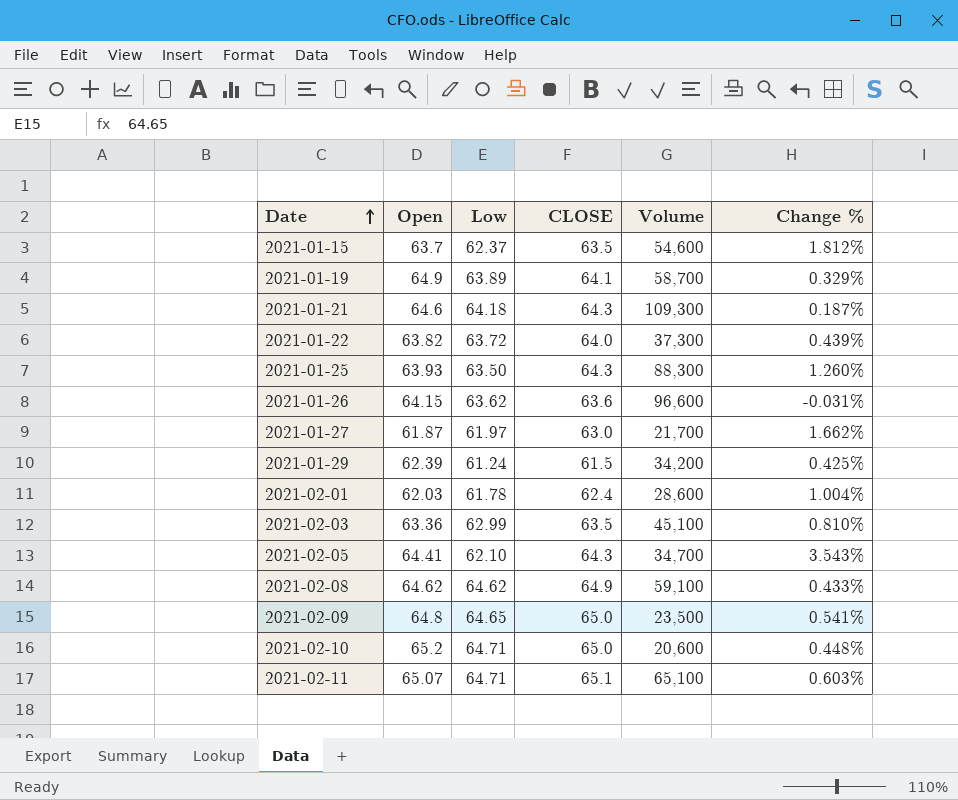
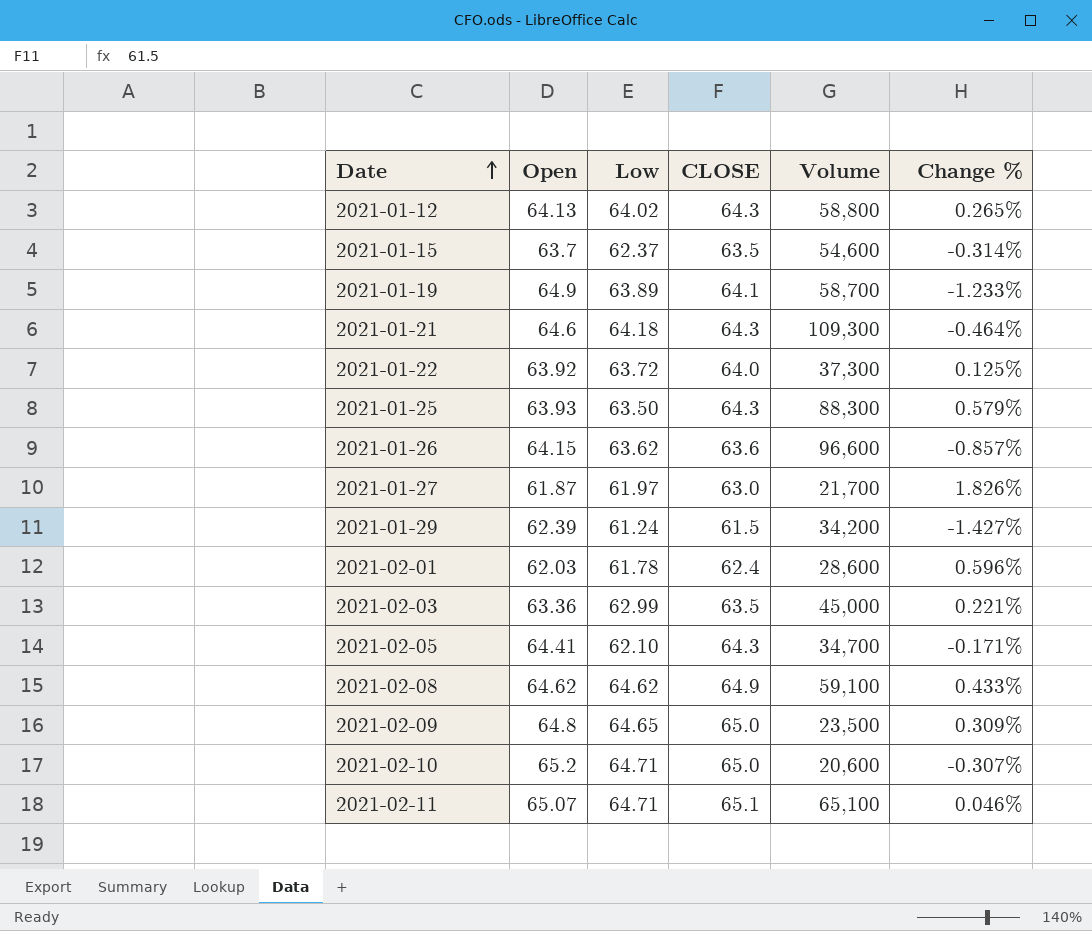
column Change % | formula: ([CLOSE] - [Low]) / [Low] -> ([CLOSE] - [Open]) / [Open]
row 2021-01-12: none -> 64.13 | 64.02 | 64.3 | 58,800 | 0.265%
2021-01-22 | Open: 63.82 -> 63.92
2021-02-03 | Volume: 45,100 -> 45,000

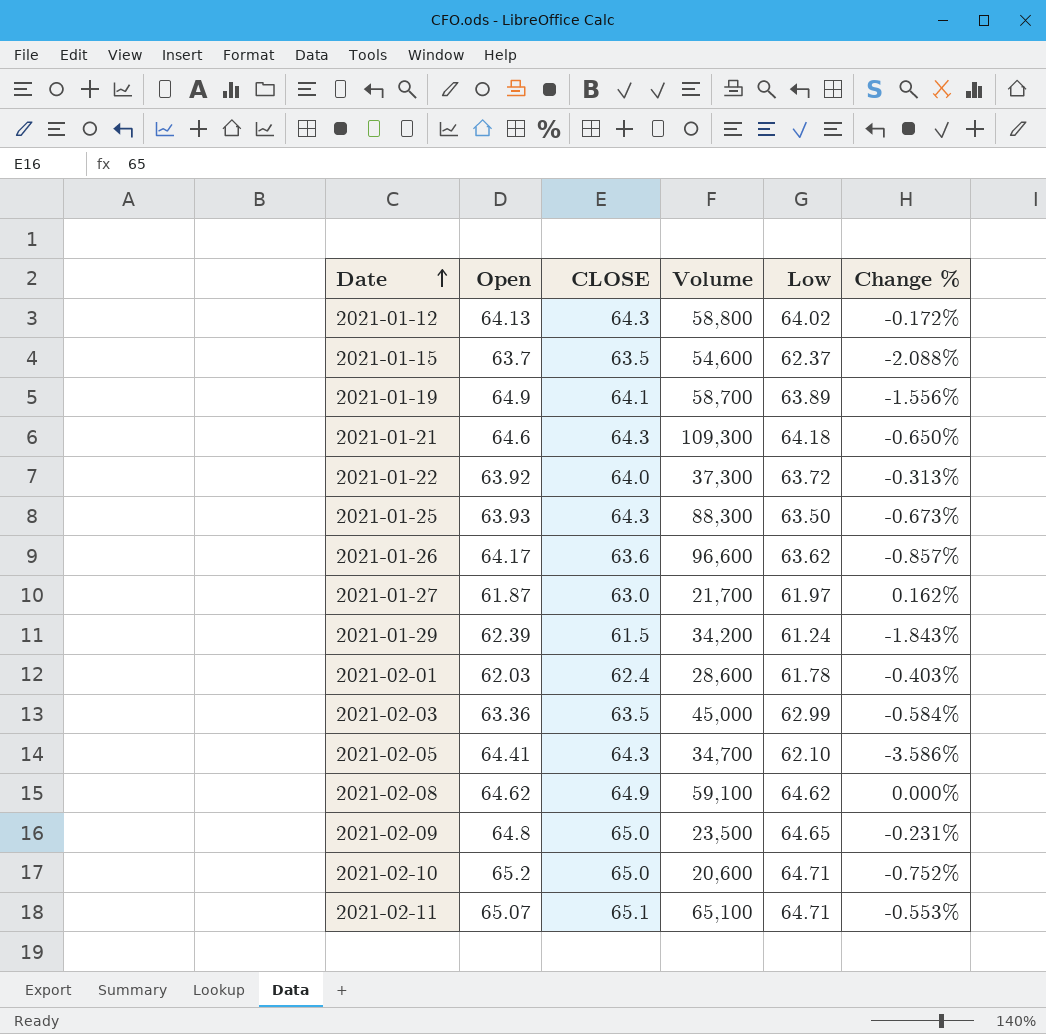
column Low | position: 3 -> 5
column Change % | formula: ([CLOSE] - [Open]) / [Open] -> ([Low] - [Open]) / [Open]
2021-01-26 | Open: 64.15 -> 64.17

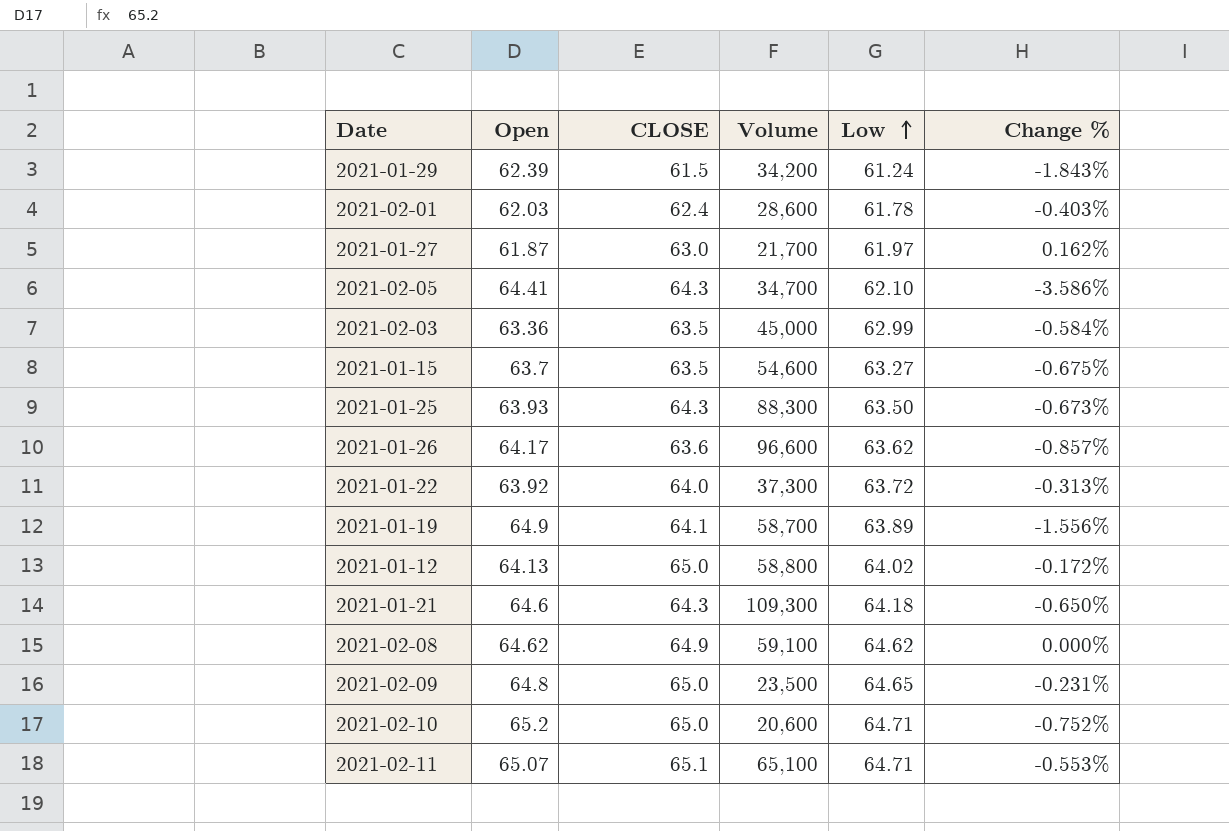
row order: Date ascending -> Low ascending
2021-01-15 | Low: 62.37 -> 63.27
2021-01-15 | Change %: -2.088% -> -0.675%
2021-01-12 | CLOSE: 64.3 -> 65.0

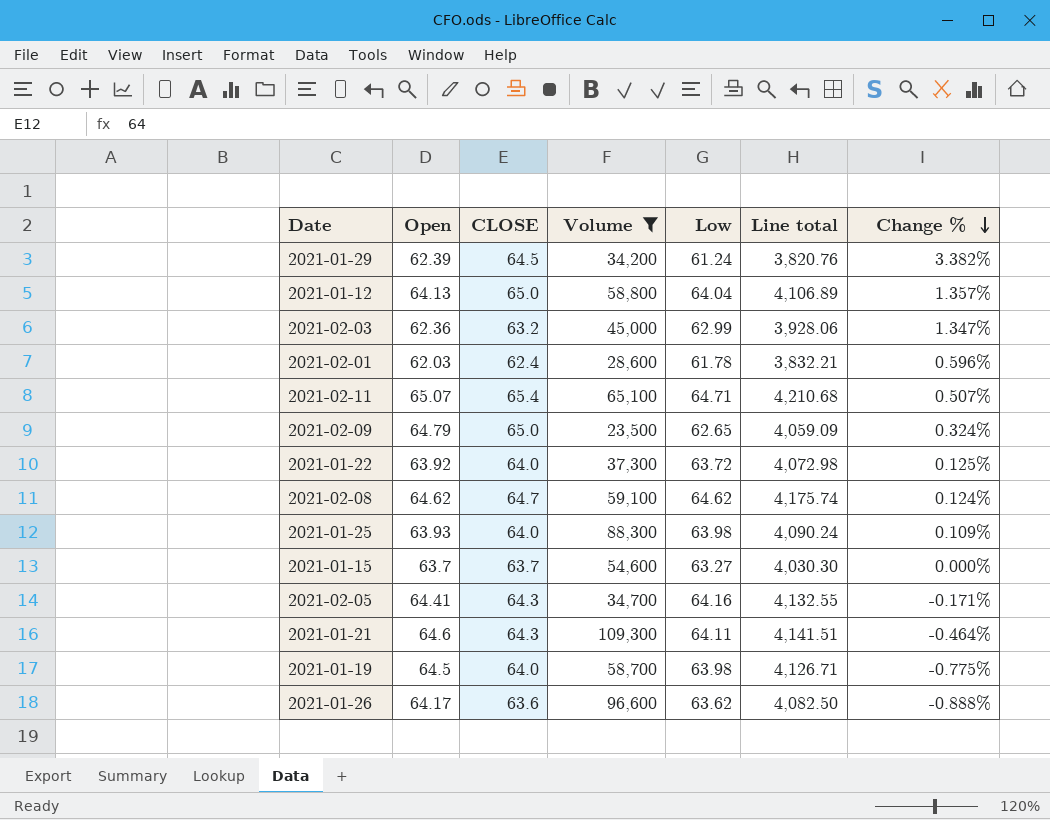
filter: none -> Volume >= 23,500
row order: Low ascending -> Change % descending
column Line total | formula: none -> [Open] * [Low]
column Change % | formula: ([Low] - [Open]) / [Open] -> ([CLOSE] - [Open]) / [Open]
2021-01-29 | CLOSE: 61.5 -> 64.5
2021-01-12 | Low: 64.02 -> 64.04
2021-02-03 | Open: 63.36 -> 62.36
2021-02-03 | CLOSE: 63.5 -> 63.2
2021-02-11 | CLOSE: 65.1 -> 65.4
2021-02-09 | Open: 64.8 -> 64.79
2021-02-09 | Low: 64.65 -> 62.65
2021-02-08 | CLOSE: 64.9 -> 64.7
2021-01-25 | CLOSE: 64.3 -> 64.0
2021-01-25 | Low: 63.50 -> 63.98
2021-01-15 | CLOSE: 63.5 -> 63.7
2021-02-05 | Low: 62.10 -> 64.16
2021-01-21 | Low: 64.18 -> 64.11
2021-01-19 | Open: 64.9 -> 64.5
2021-01-19 | CLOSE: 64.1 -> 64.0
2021-01-19 | Low: 63.89 -> 63.98

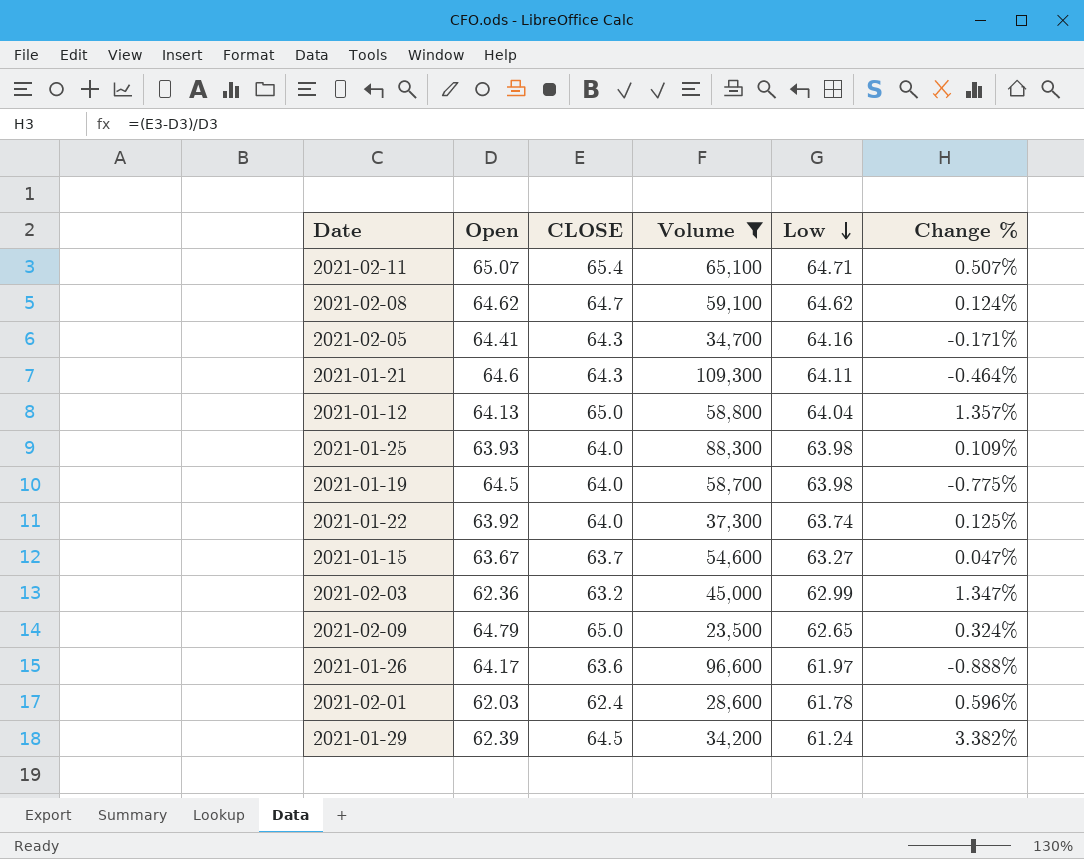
row order: Change % descending -> Low descending
column Line total | formula: [Open] * [Low] -> none
2021-01-22 | Low: 63.72 -> 63.74
2021-01-15 | Open: 63.7 -> 63.67
2021-01-15 | Change %: 0.000% -> 0.047%
2021-01-26 | Low: 63.62 -> 61.97

